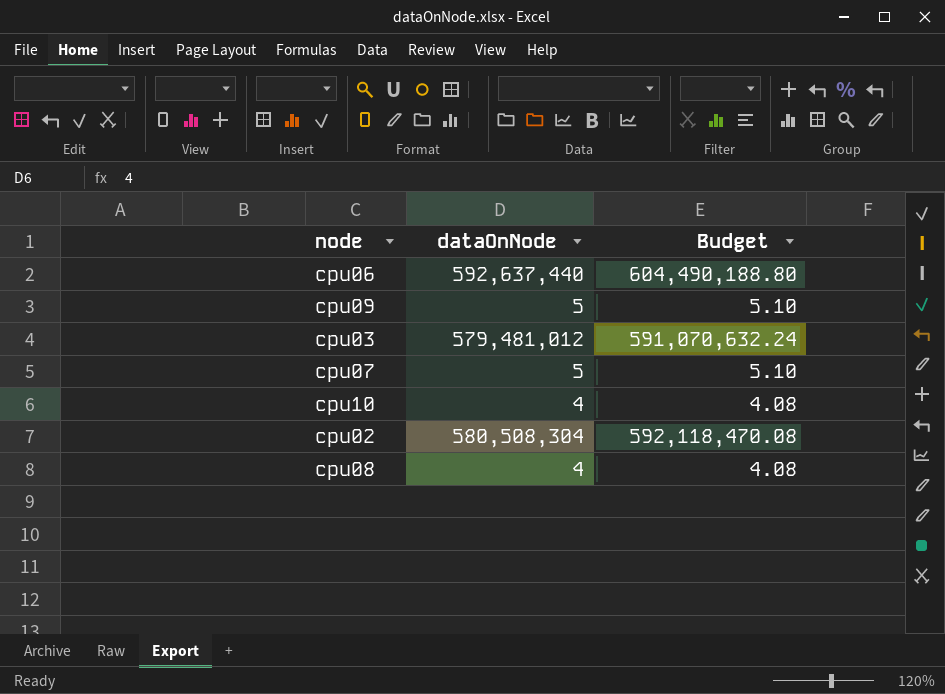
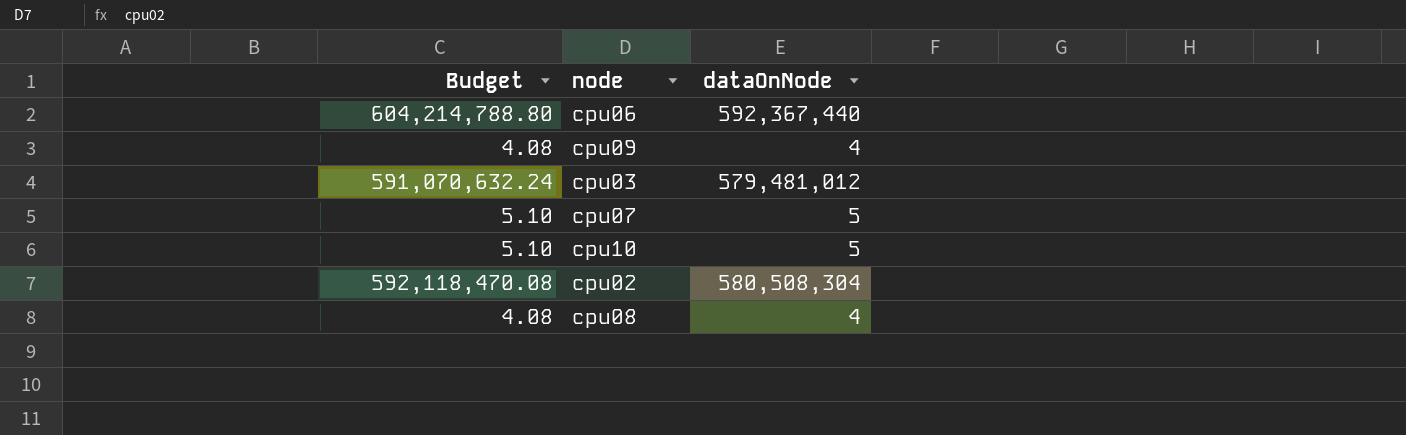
column Budget | position: 3 -> 1
cpu06 | Budget: 604,490,188.80 -> 604,214,788.80
cpu06 | dataOnNode: 592,637,440 -> 592,367,440
cpu09 | Budget: 5.10 -> 4.08
cpu09 | dataOnNode: 5 -> 4
cpu10 | Budget: 4.08 -> 5.10
cpu10 | dataOnNode: 4 -> 5

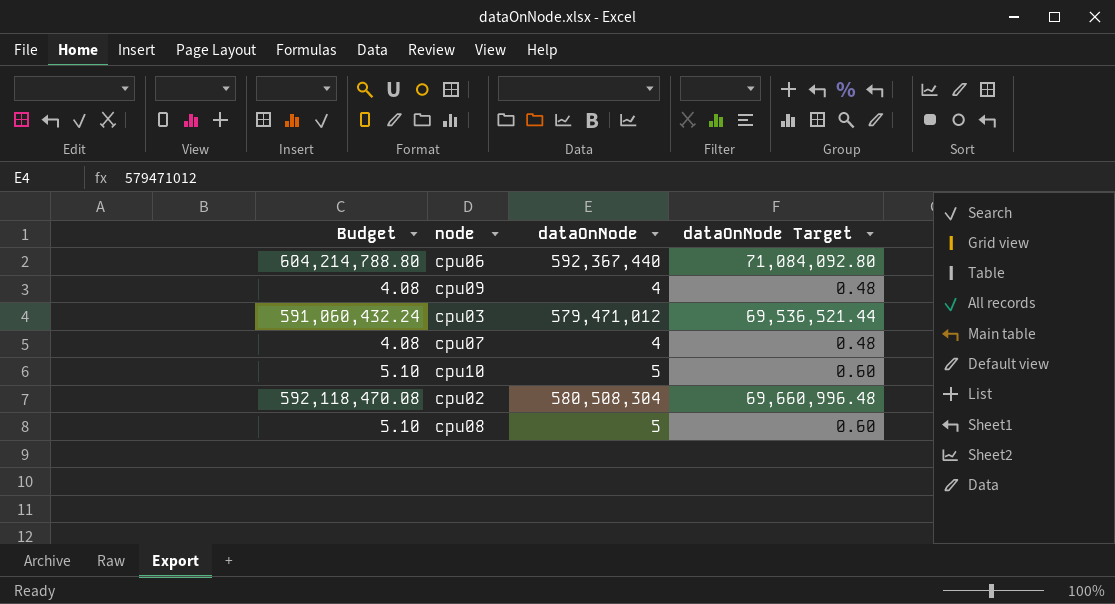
column dataOnNode Target | formula: none -> [dataOnNode] * 0.12
cpu03 | Budget: 591,070,632.24 -> 591,060,432.24
cpu03 | dataOnNode: 579,481,012 -> 579,471,012
cpu07 | Budget: 5.10 -> 4.08
cpu07 | dataOnNode: 5 -> 4
cpu08 | Budget: 4.08 -> 5.10
cpu08 | dataOnNode: 4 -> 5

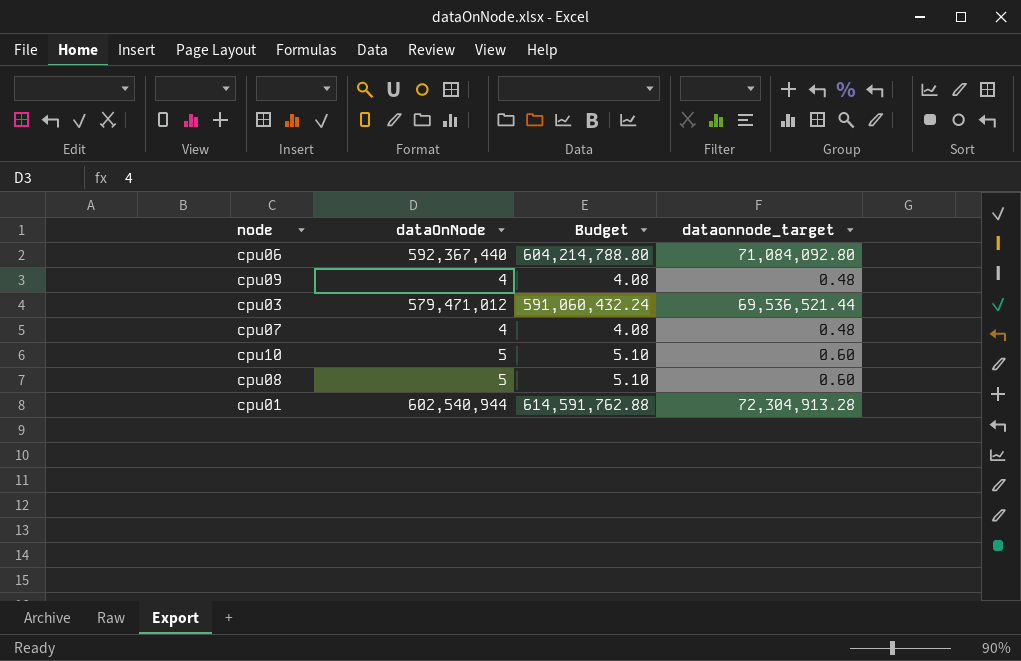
column Budget | position: 1 -> 3
column name: dataOnNode Target -> dataonnode_target
row cpu02: 592,118,470.08 | 580,508,304 | 69,660,996.48 -> none
row cpu01: none -> 602,540,944 | 614,591,762.88 | 72,304,913.28

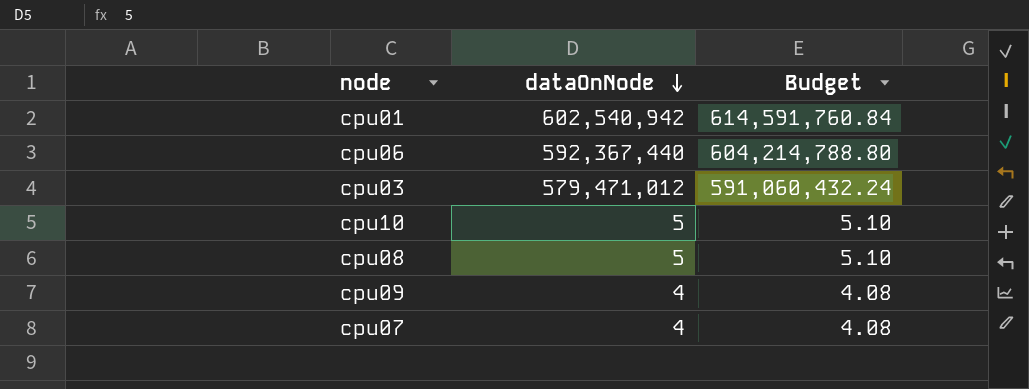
row order: none -> dataOnNode descending
column dataonnode_target | formula: [dataOnNode] * 0.12 -> none
cpu01 | dataOnNode: 602,540,944 -> 602,540,942
cpu01 | Budget: 614,591,762.88 -> 614,591,760.84

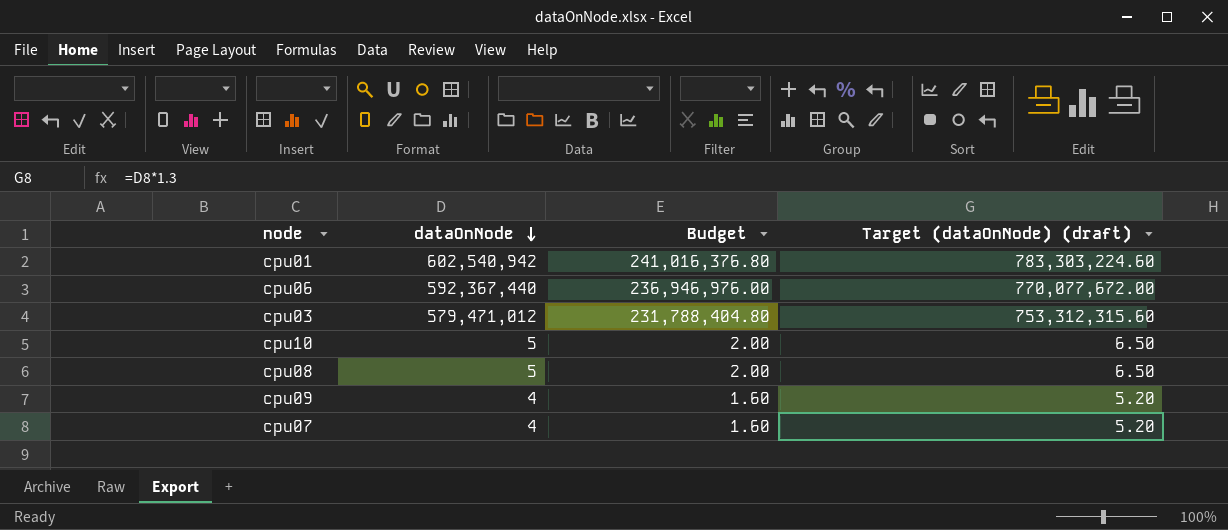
column Budget | formula: [dataOnNode] * 1.02 -> [dataOnNode] * 0.4
column Target (dataOnNode) (draft) | formula: none -> [dataOnNode] * 1.3

